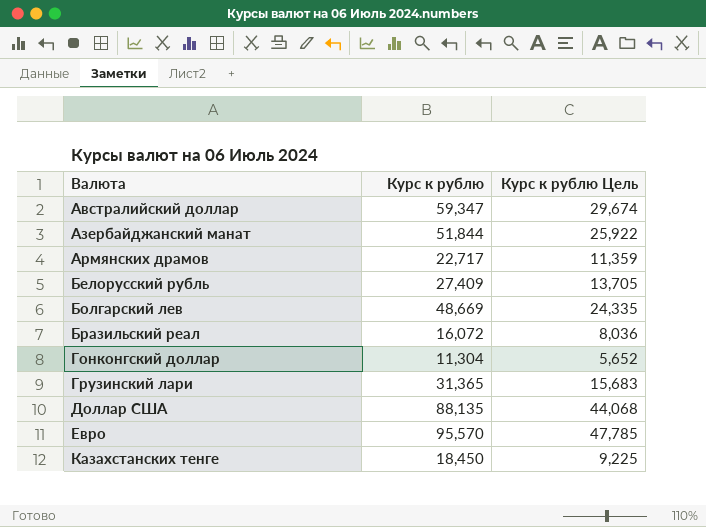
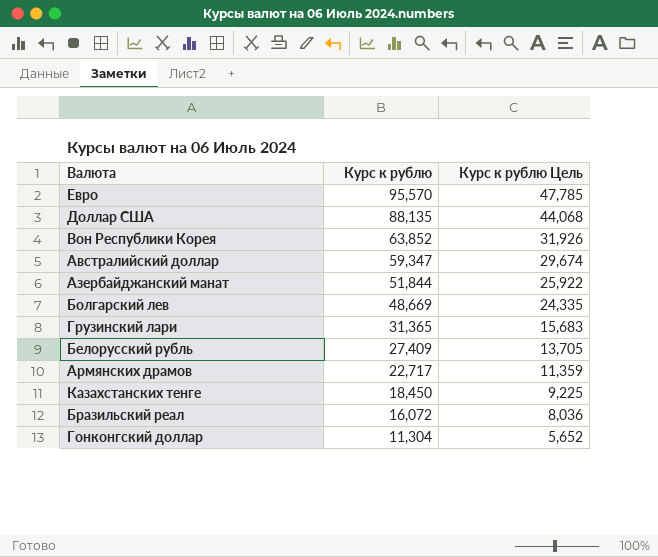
row order: Валюта ascending -> Курс к рублю descending
row Вон Республики Корея: none -> 63,852 | 31,926

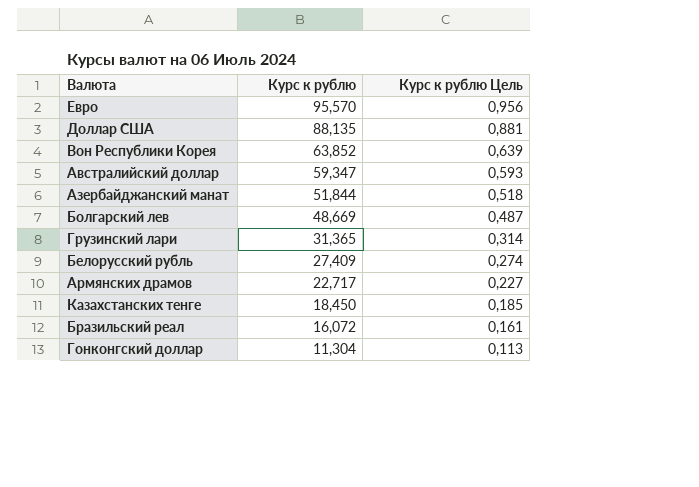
column Курс к рублю Цель | formula: [Курс к рублю] * 0,5 -> [Курс к рублю] * 0,01

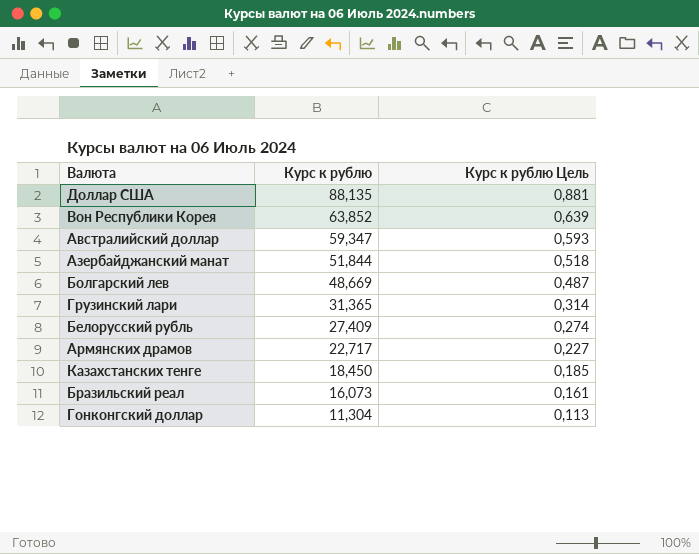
row Евро: 95,570 | 0,956 -> none
Бразильский реал | Курс к рублю: 16,072 -> 16,073

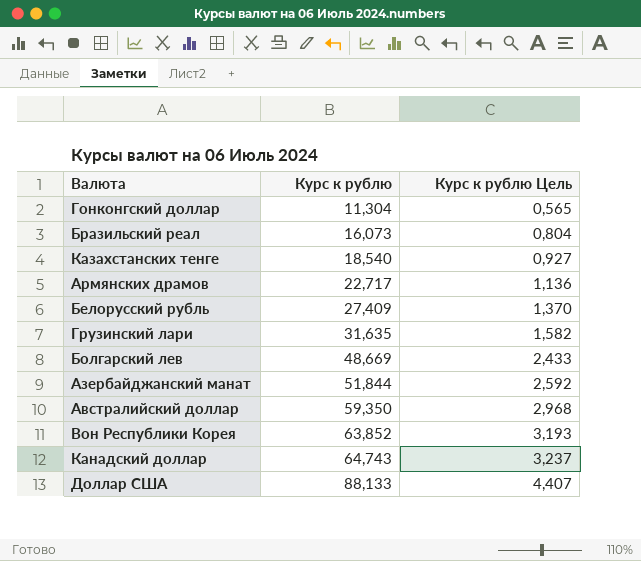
row order: Курс к рублю descending -> Курс к рублю ascending
column Курс к рублю Цель | formula: [Курс к рублю] * 0,01 -> [Курс к рублю] * 0,05
Казахстанских тенге | Курс к рублю: 18,450 -> 18,540
Грузинский лари | Курс к рублю: 31,365 -> 31,635
Австралийский доллар | Курс к рублю: 59,347 -> 59,350
row Канадский доллар: none -> 64,743 | 3,237
Доллар США | Курс к рублю: 88,135 -> 88,133

